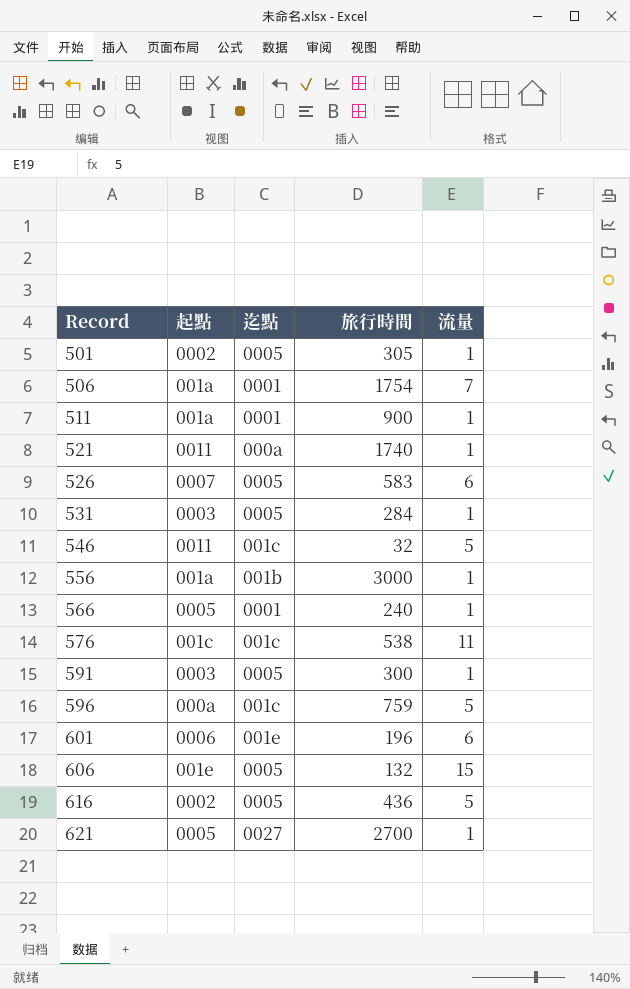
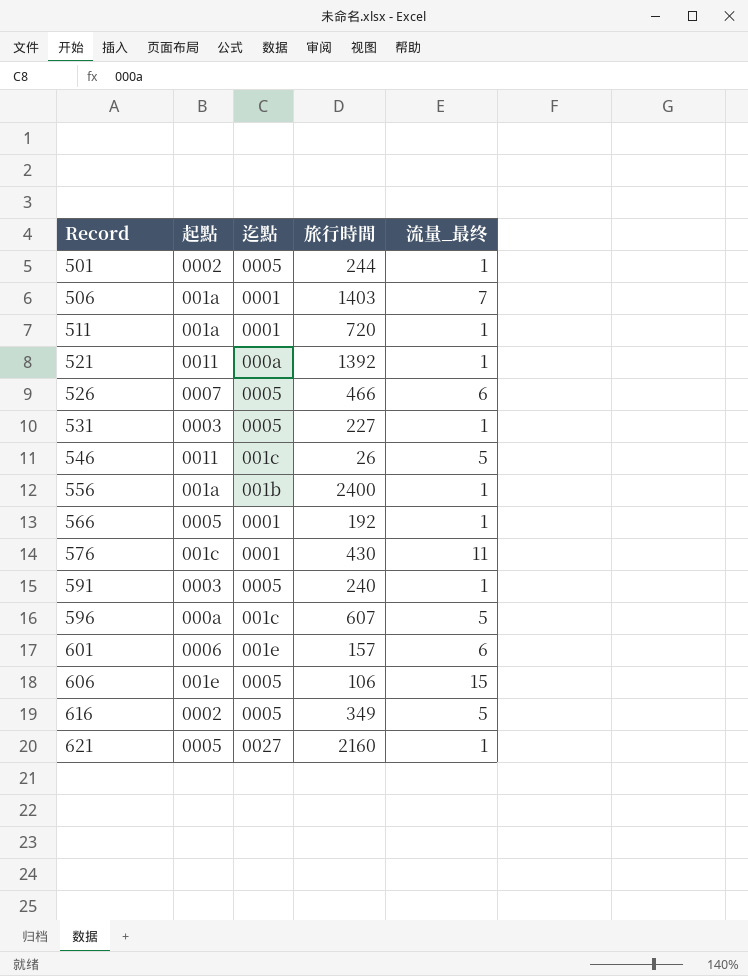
column name: 流量 -> 流量_最终
501 | 旅行時間: 305 -> 244
506 | 旅行時間: 1754 -> 1403
511 | 旅行時間: 900 -> 720
521 | 旅行時間: 1740 -> 1392
526 | 旅行時間: 583 -> 466
531 | 旅行時間: 284 -> 227
546 | 旅行時間: 32 -> 26
556 | 旅行時間: 3000 -> 2400
566 | 旅行時間: 240 -> 192
576 | 迄點: 001c -> 0001
576 | 旅行時間: 538 -> 430
591 | 旅行時間: 300 -> 240
596 | 旅行時間: 759 -> 607
601 | 旅行時間: 196 -> 157
606 | 旅行時間: 132 -> 106
616 | 旅行時間: 436 -> 349
621 | 旅行時間: 2700 -> 2160

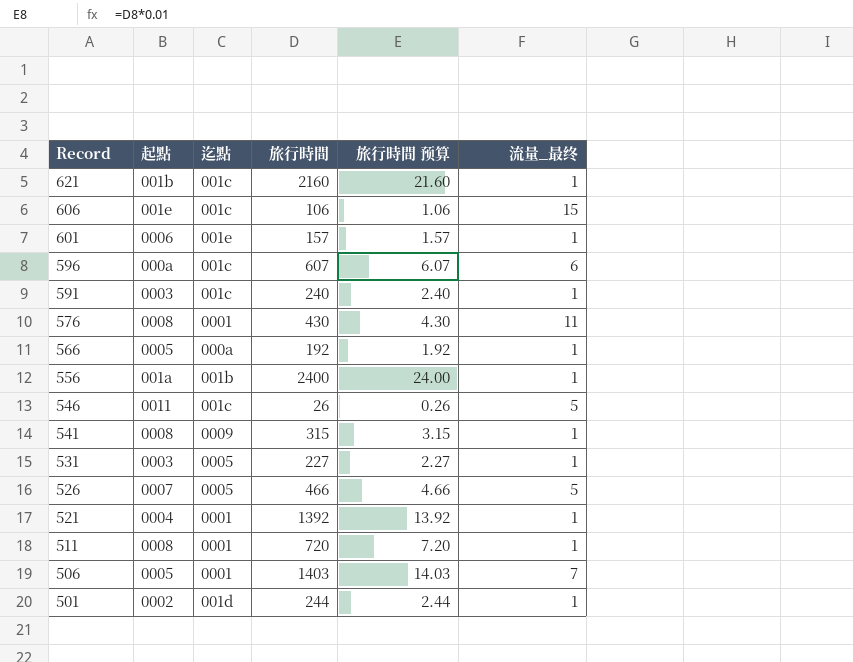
row order: Record ascending -> Record descending
column 旅行時間 预算 | formula: none -> [旅行時間] * 0.01
row 616: 0002 | 0005 | 349 | 5 -> none
621 | 起點: 0005 -> 001b
621 | 迄點: 0027 -> 001c
606 | 迄點: 0005 -> 001c
601 | 流量_最终: 6 -> 1
596 | 流量_最终: 5 -> 6
591 | 迄點: 0005 -> 001c
576 | 起點: 001c -> 0008
566 | 迄點: 0001 -> 000a
row 541: none -> 0008 | 0009 | 315 | 3.15 | 1
526 | 流量_最终: 6 -> 5
521 | 起點: 0011 -> 0004
521 | 迄點: 000a -> 0001
511 | 起點: 001a -> 0008
506 | 起點: 001a -> 0005
501 | 迄點: 0005 -> 001d

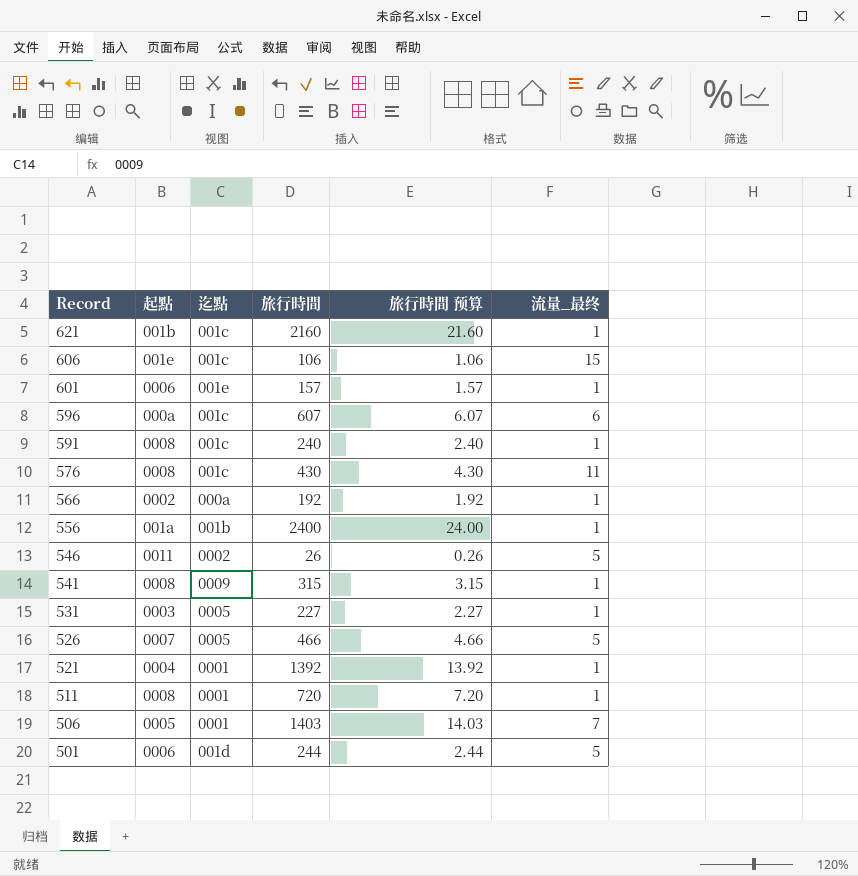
591 | 起點: 0003 -> 0008
576 | 迄點: 0001 -> 001c
566 | 起點: 0005 -> 0002
546 | 迄點: 001c -> 0002
501 | 起點: 0002 -> 0006
501 | 流量_最终: 1 -> 5

